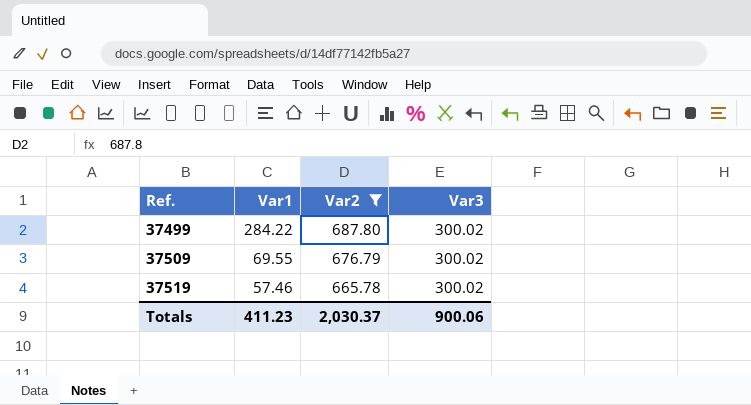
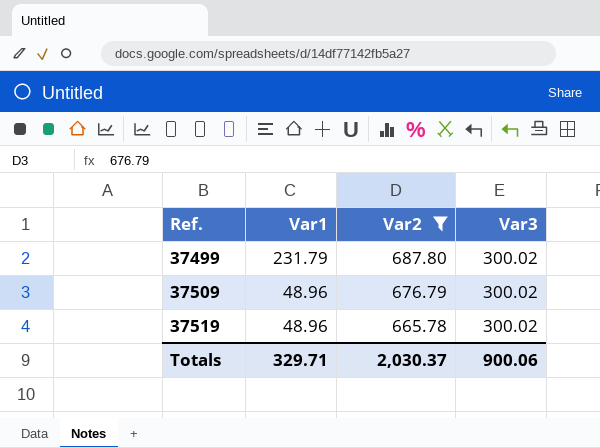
37499 | Var1: 284.22 -> 231.79
37509 | Var1: 69.55 -> 48.96
37519 | Var1: 57.46 -> 48.96
Totals | Var1: 411.23 -> 329.71

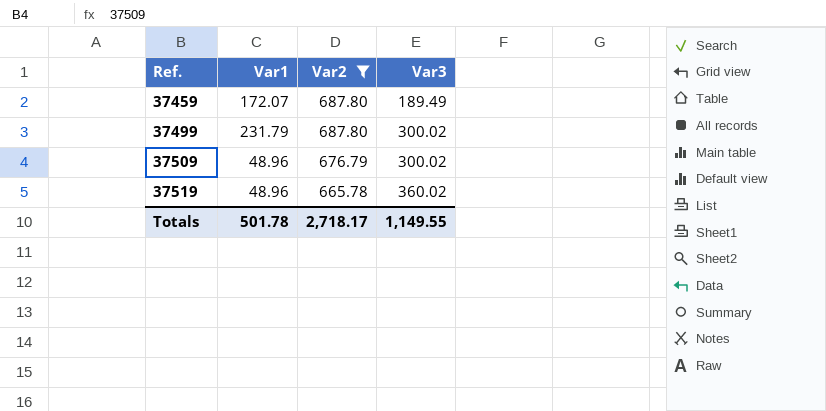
row 37459: none -> 172.07 | 687.80 | 189.49
37519 | Var3: 300.02 -> 360.02
Totals | Var1: 329.71 -> 501.78
Totals | Var2: 2,030.37 -> 2,718.17
Totals | Var3: 900.06 -> 1,149.55

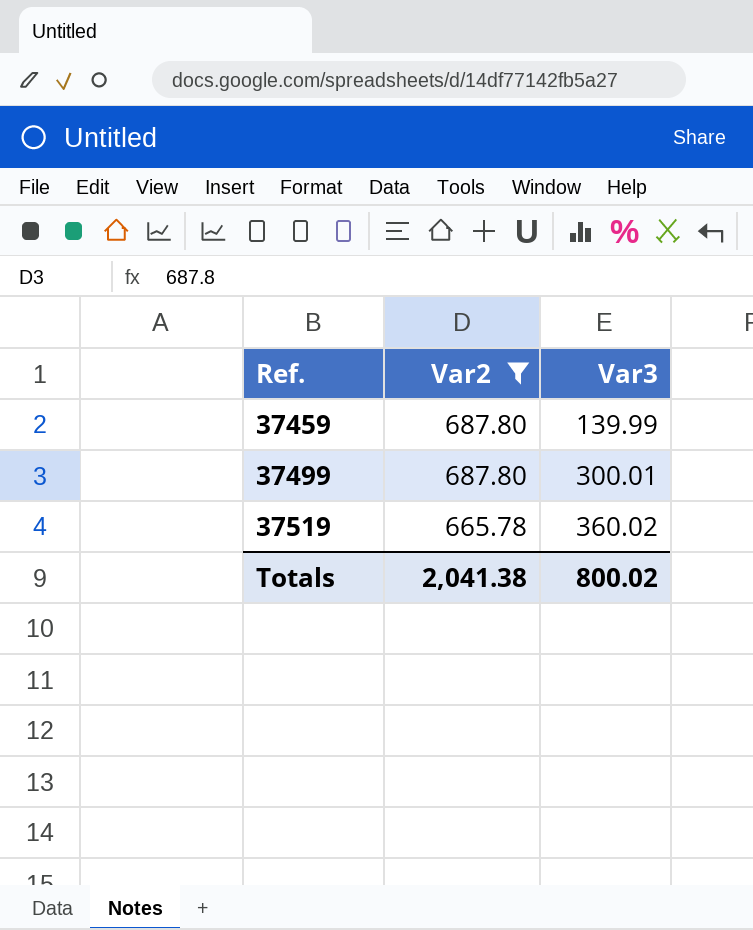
column Var1 | position: 2 -> none
row 37509: 48.96 | 676.79 | 300.02 -> none
37459 | Var3: 189.49 -> 139.99
37499 | Var3: 300.02 -> 300.01
Totals | Var2: 2,718.17 -> 2,041.38
Totals | Var3: 1,149.55 -> 800.02

